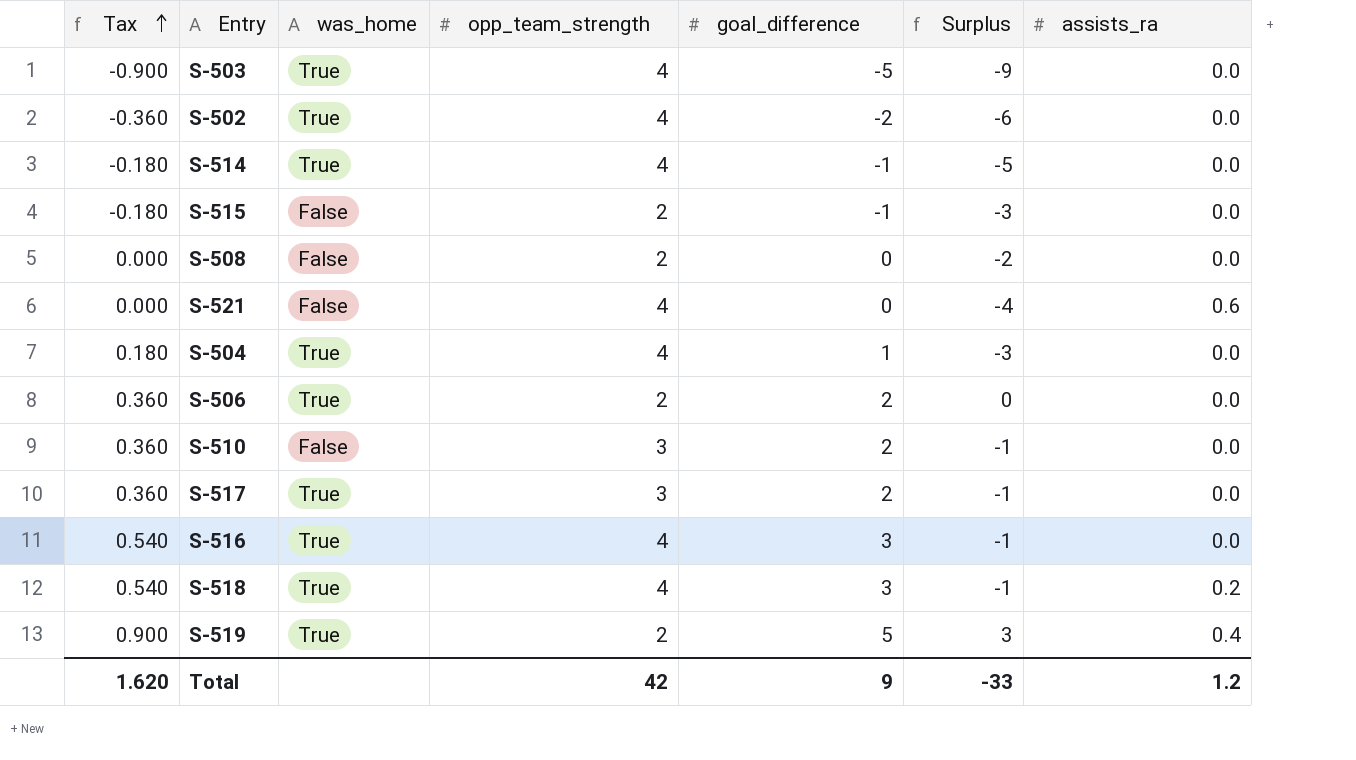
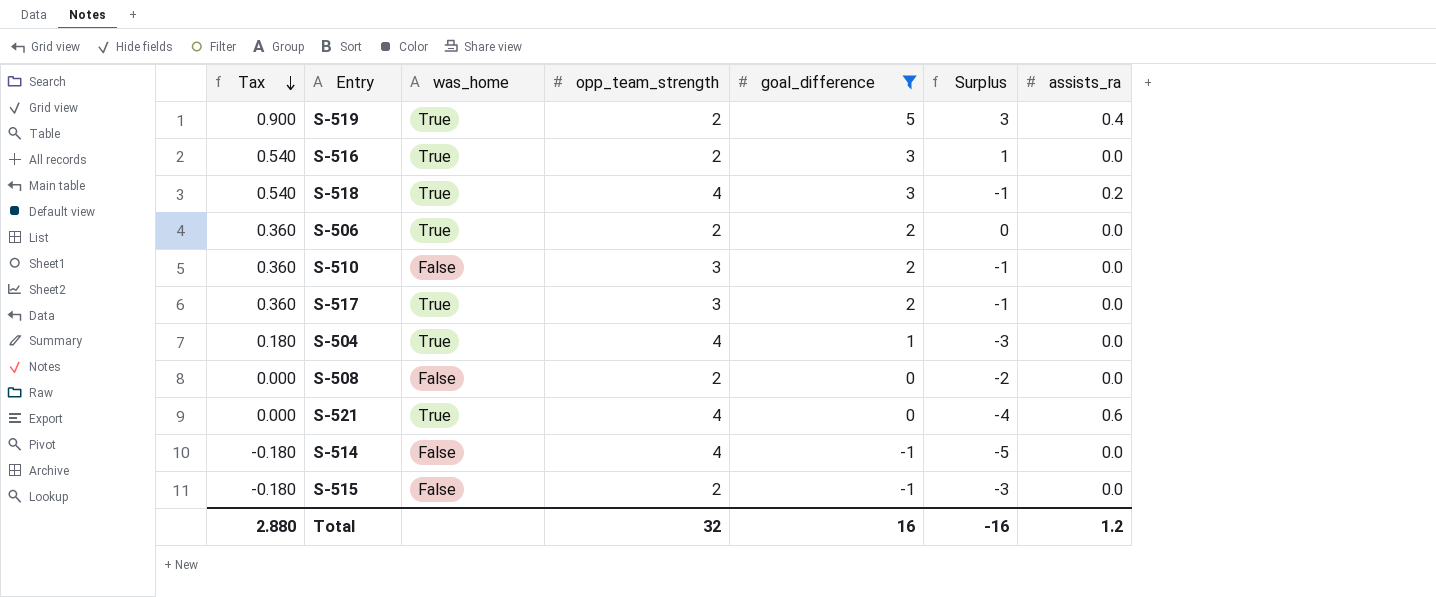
filter: none -> goal_difference >= -1
row order: Tax ascending -> Tax descending
S-516 | opp_team_strength: 4 -> 2
S-516 | Surplus: -1 -> 1
S-521 | was_home: False -> True
S-514 | was_home: True -> False
Total | Tax: 1.620 -> 2.880
Total | opp_team_strength: 42 -> 32
Total | goal_difference: 9 -> 16
Total | Surplus: -33 -> -16

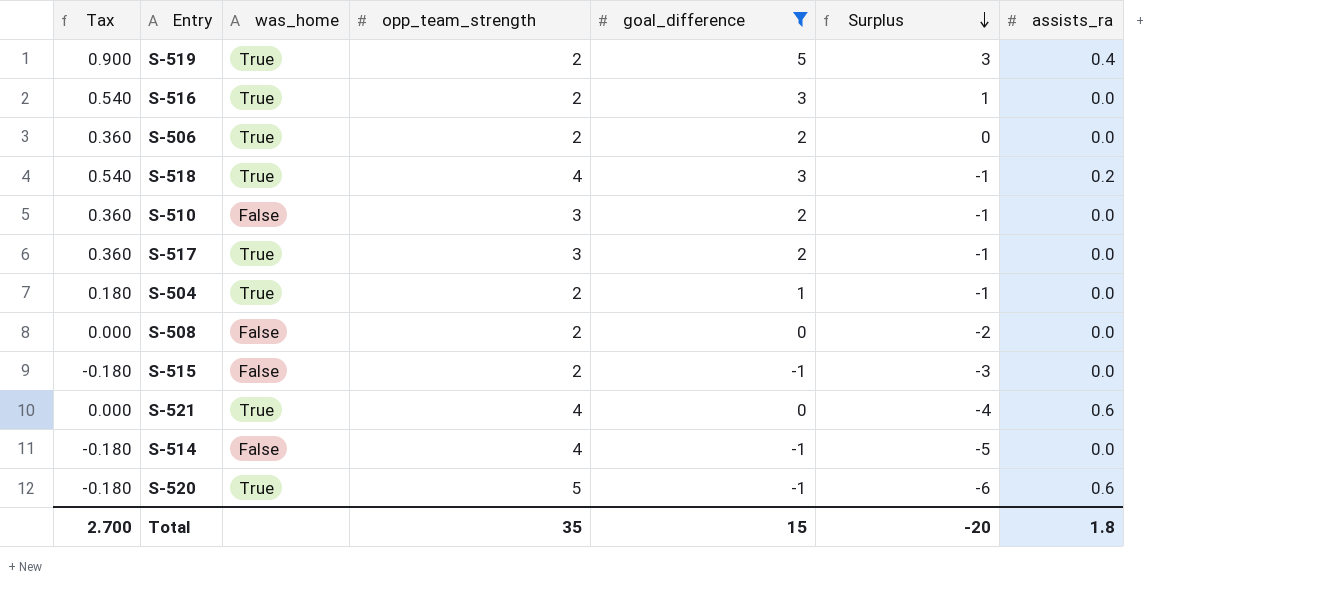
row order: Tax descending -> Surplus descending
S-504 | opp_team_strength: 4 -> 2
S-504 | Surplus: -3 -> -1
row S-520: none -> -0.180 | True | 5 | -1 | -6 | 0.6
Total | Tax: 2.880 -> 2.700
Total | opp_team_strength: 32 -> 35
Total | goal_difference: 16 -> 15
Total | Surplus: -16 -> -20
Total | assists_ra: 1.2 -> 1.8

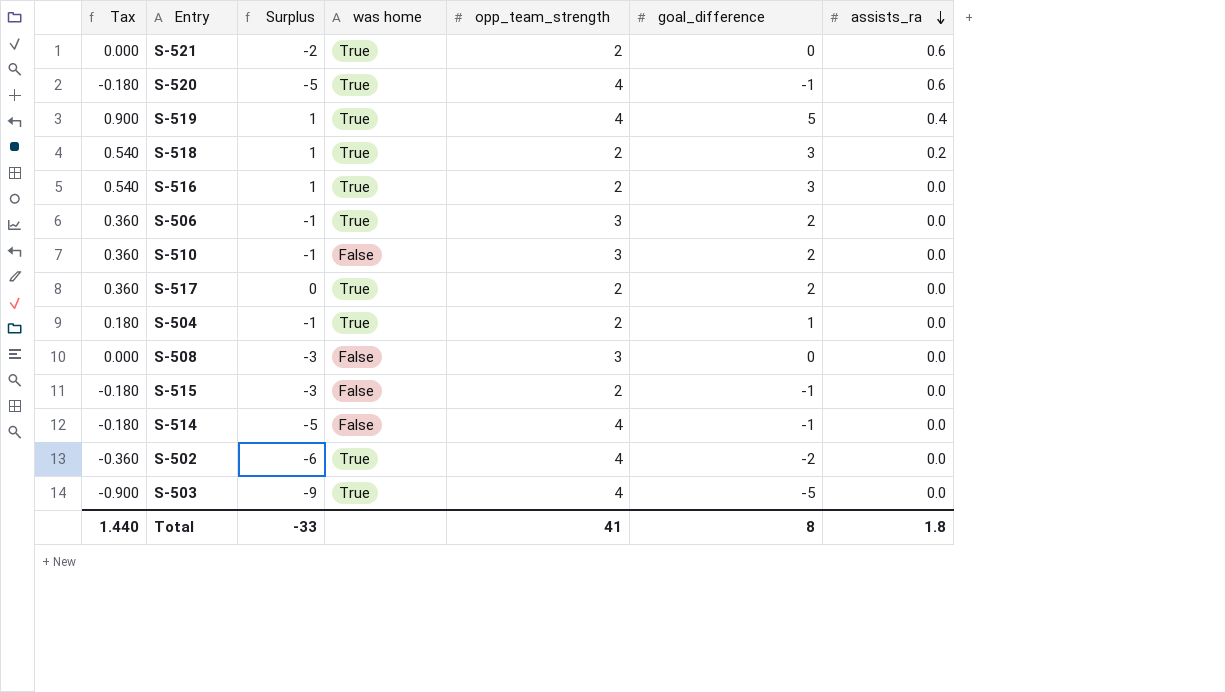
filter: goal_difference >= -1 -> none
row order: Surplus descending -> assists_ra descending
column Surplus | position: 6 -> 3
column name: was_home -> was home
S-521 | Surplus: -4 -> -2
S-521 | opp_team_strength: 4 -> 2
S-520 | Surplus: -6 -> -5
S-520 | opp_team_strength: 5 -> 4
S-519 | Surplus: 3 -> 1
S-519 | opp_team_strength: 2 -> 4
S-518 | Surplus: -1 -> 1
S-518 | opp_team_strength: 4 -> 2
S-506 | Surplus: 0 -> -1
S-506 | opp_team_strength: 2 -> 3
S-517 | Surplus: -1 -> 0
S-517 | opp_team_strength: 3 -> 2
S-508 | Surplus: -2 -> -3
S-508 | opp_team_strength: 2 -> 3
Total | Tax: 2.700 -> 1.440
Total | Surplus: -20 -> -33
Total | opp_team_strength: 35 -> 41
Total | goal_difference: 15 -> 8

